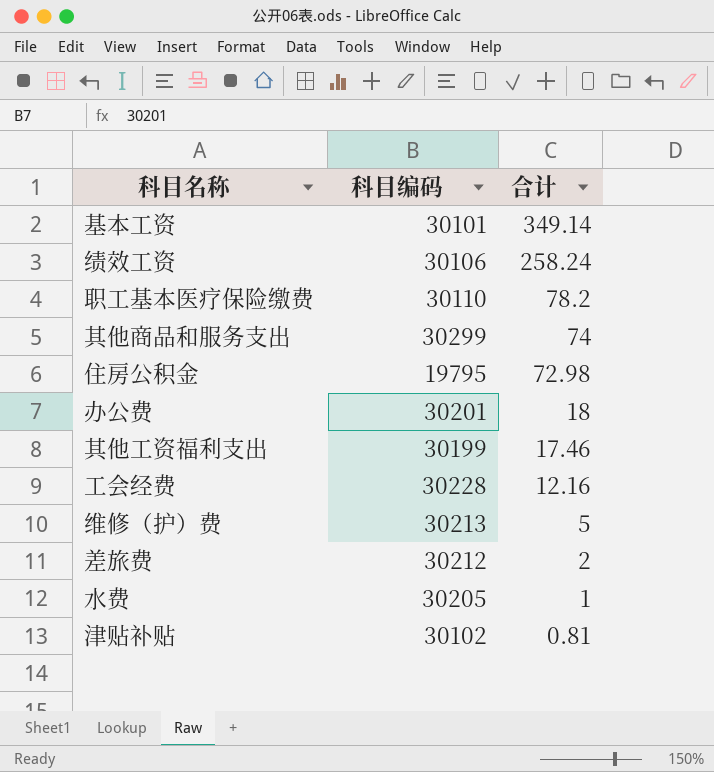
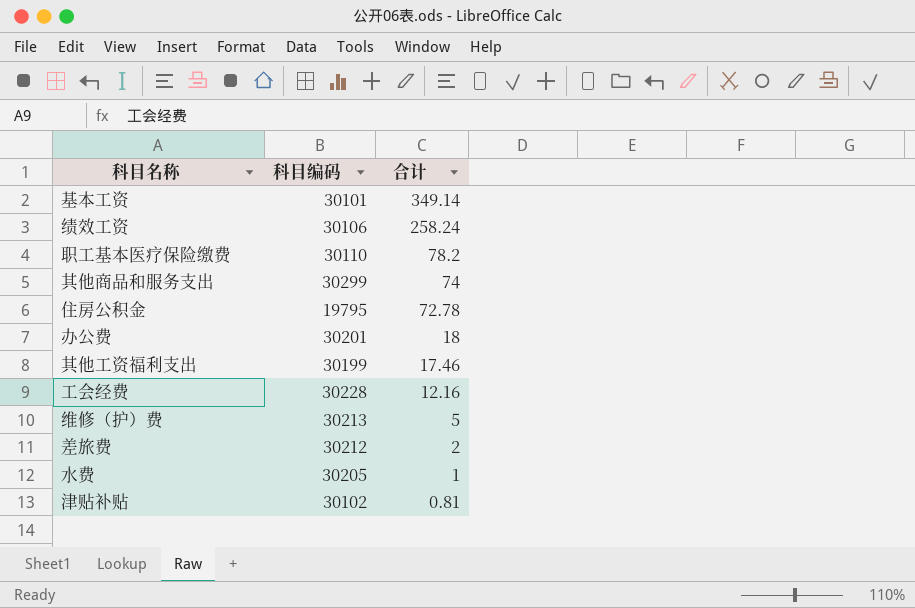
住房公积金 | 合计: 72.98 -> 72.78

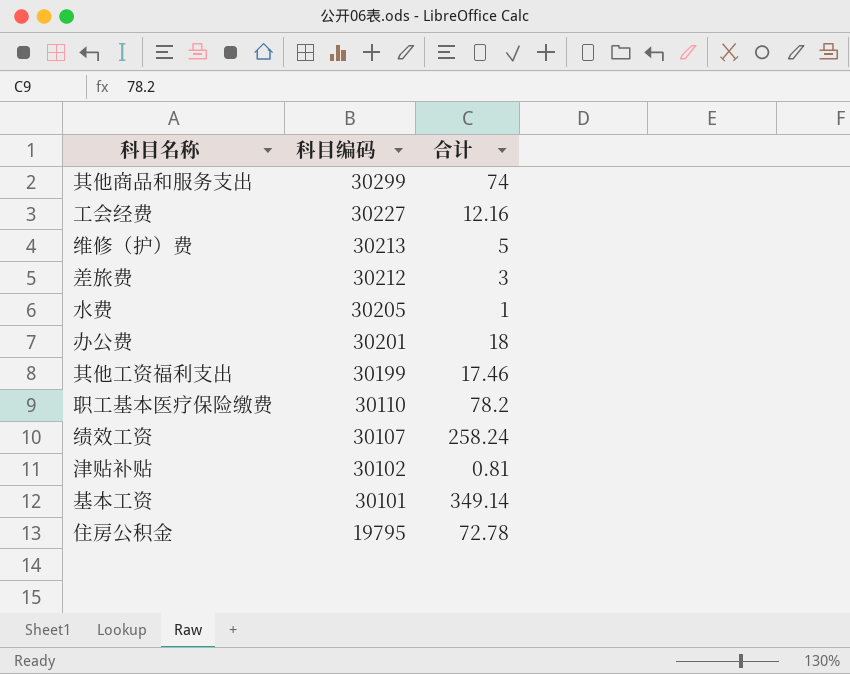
row order: 合计 descending -> 科目编码 descending
工会经费 | 科目编码: 30228 -> 30227
差旅费 | 合计: 2 -> 3
绩效工资 | 科目编码: 30106 -> 30107

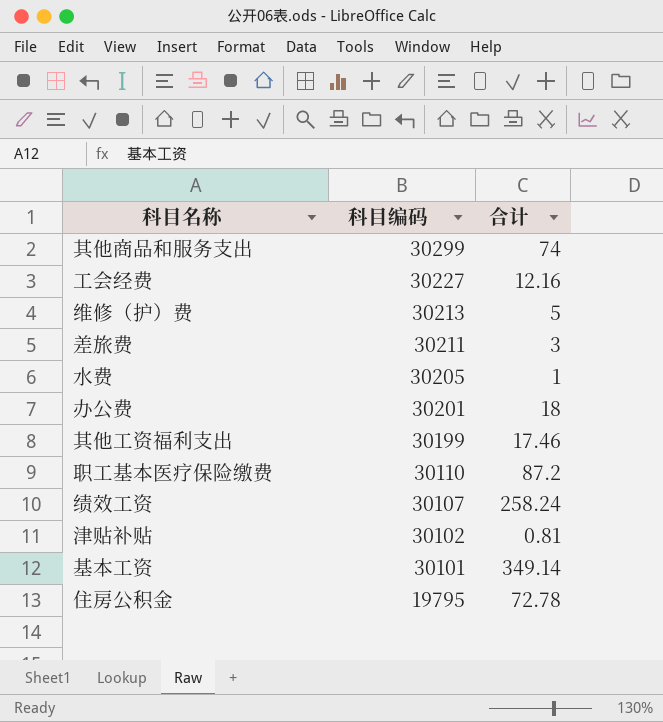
差旅费 | 科目编码: 30212 -> 30211
职工基本医疗保险缴费 | 合计: 78.2 -> 87.2

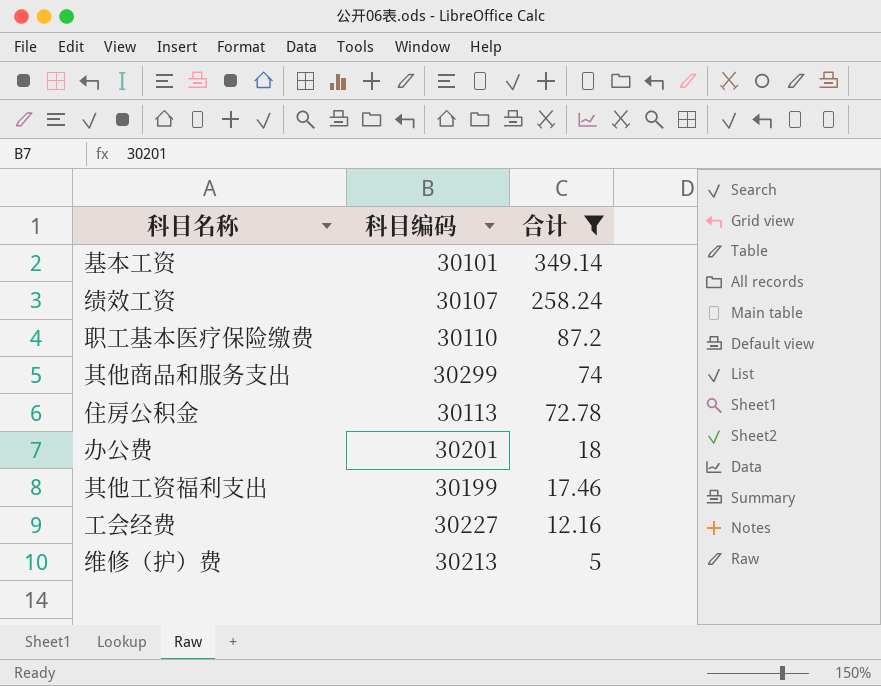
filter: none -> 合计 >= 5
row order: 科目编码 descending -> 合计 descending
住房公积金 | 科目编码: 19795 -> 30113

